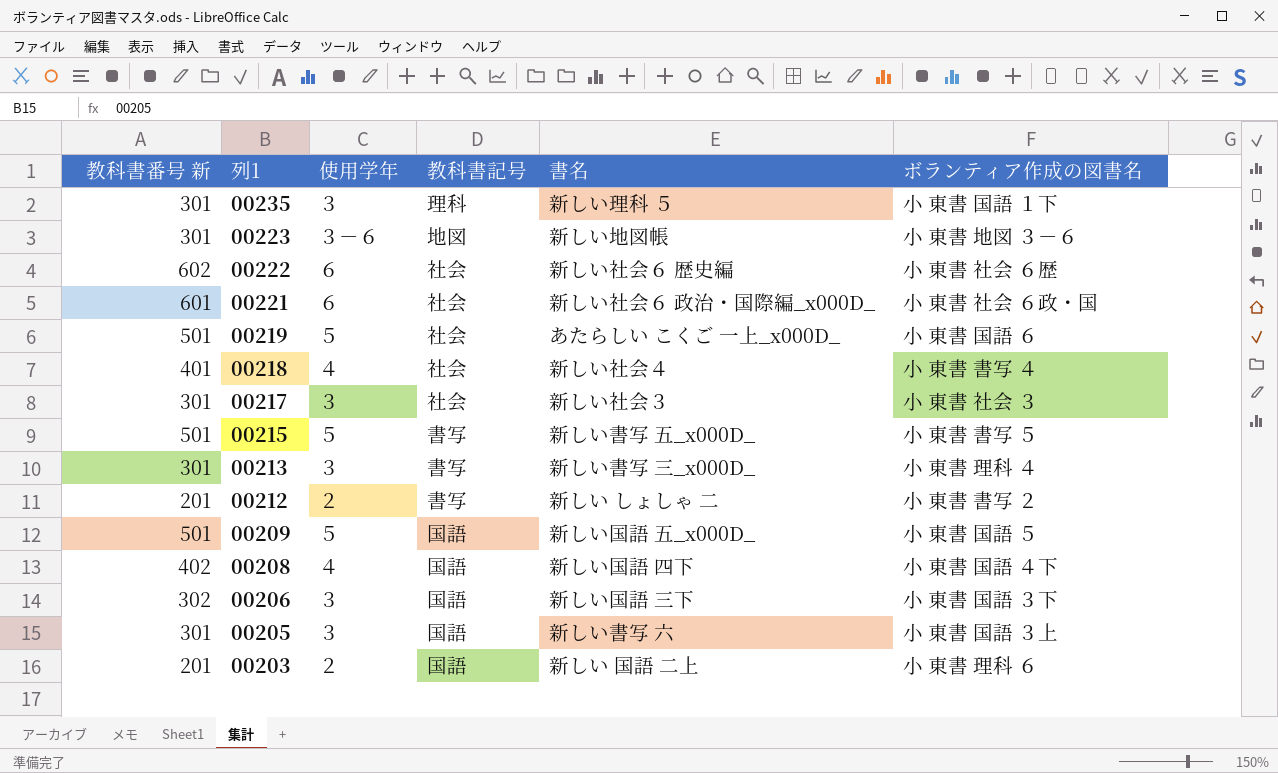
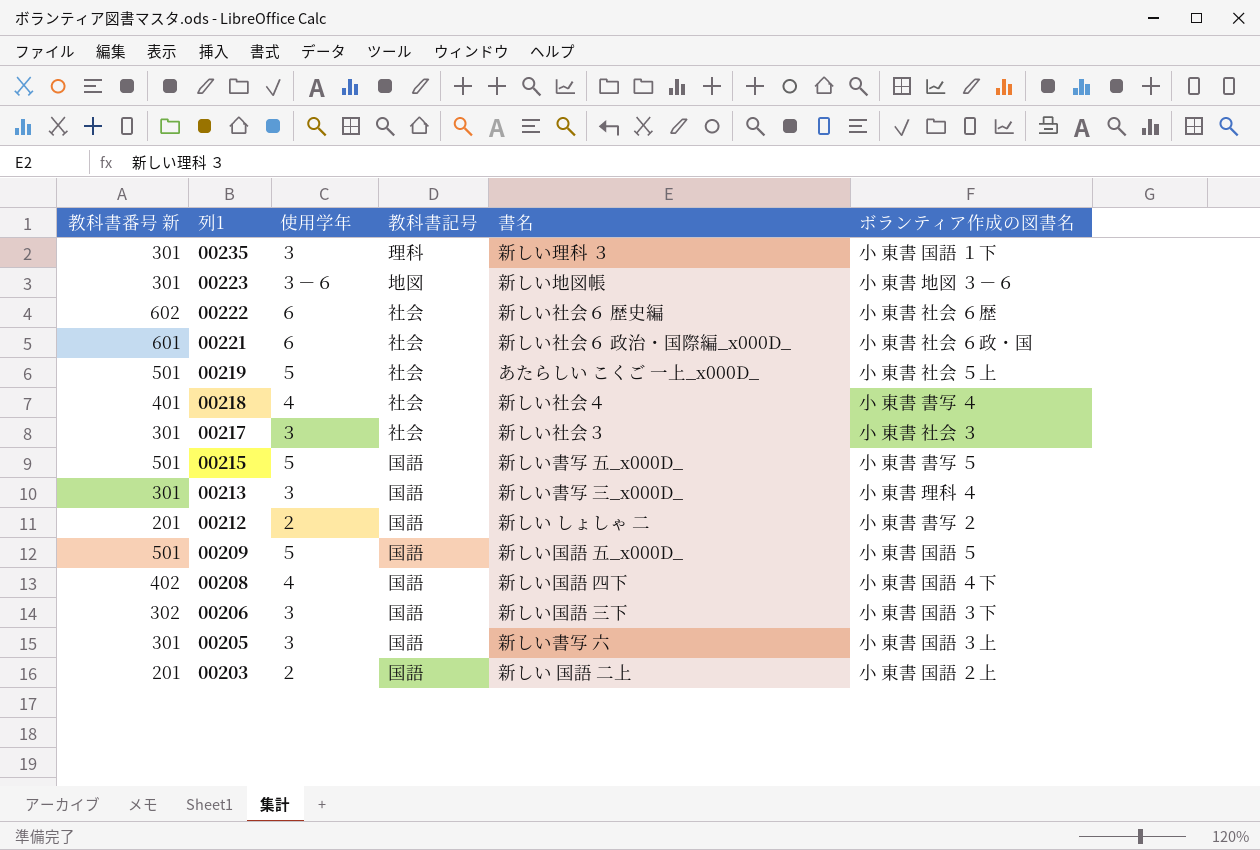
00235 | 書名: 新しい理科 ５ -> 新しい理科 ３
00219 | ボランティア作成の図書名: 小 東書 国語 ６ -> 小 東書 社会 ５上
00215 | 教科書記号: 書写 -> 国語
00213 | 教科書記号: 書写 -> 国語
00212 | 教科書記号: 書写 -> 国語
00203 | ボランティア作成の図書名: 小 東書 理科 ６ -> 小 東書 国語 ２上

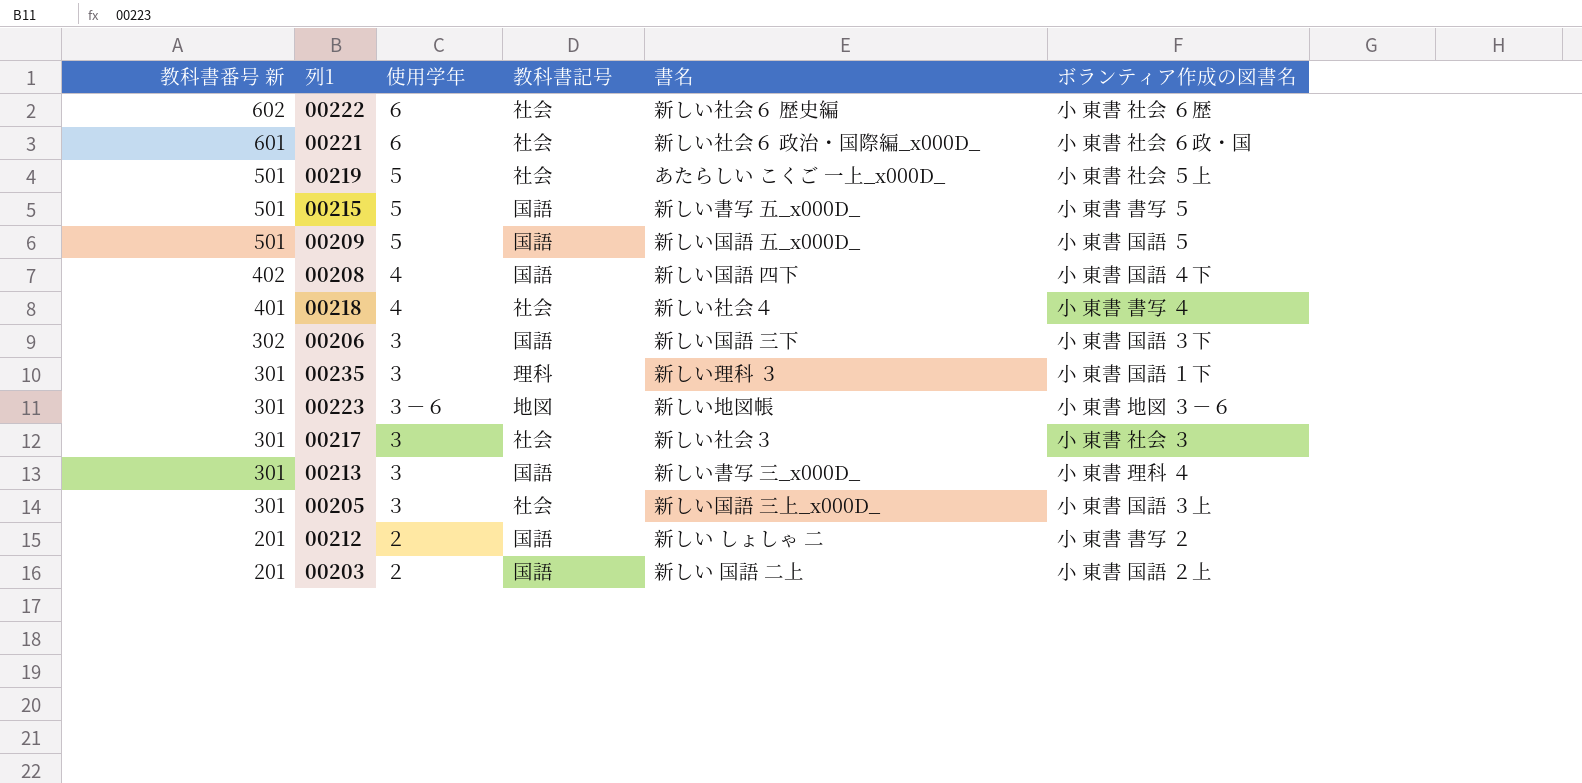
row order: 列1 descending -> 教科書番号 新 descending
00205 | 教科書記号: 国語 -> 社会
00205 | 書名: 新しい書写 六 -> 新しい国語 三上_x000D_

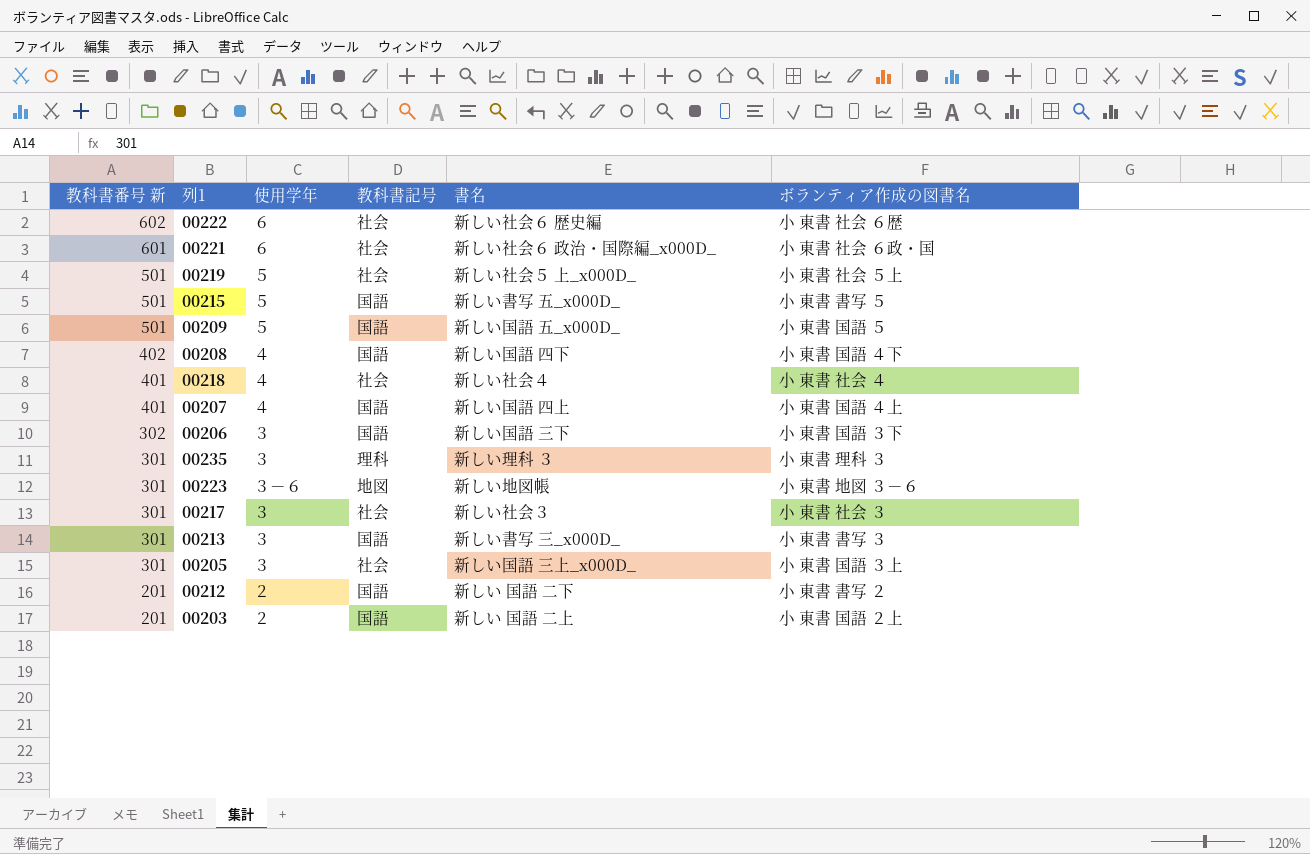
00219 | 書名: あたらしい こくご 一上_x000D_ -> 新しい社会５ 上_x000D_
00218 | ボランティア作成の図書名: 小 東書 書写 ４ -> 小 東書 社会 ４
row 00207: none -> 401 | ４ | 国語 | 新しい国語 四上 | 小 東書 国語 ４上
00235 | ボランティア作成の図書名: 小 東書 国語 １下 -> 小 東書 理科 ３
00213 | ボランティア作成の図書名: 小 東書 理科 ４ -> 小 東書 書写 ３
00212 | 書名: 新しい しょしゃ 二 -> 新しい 国語 二下

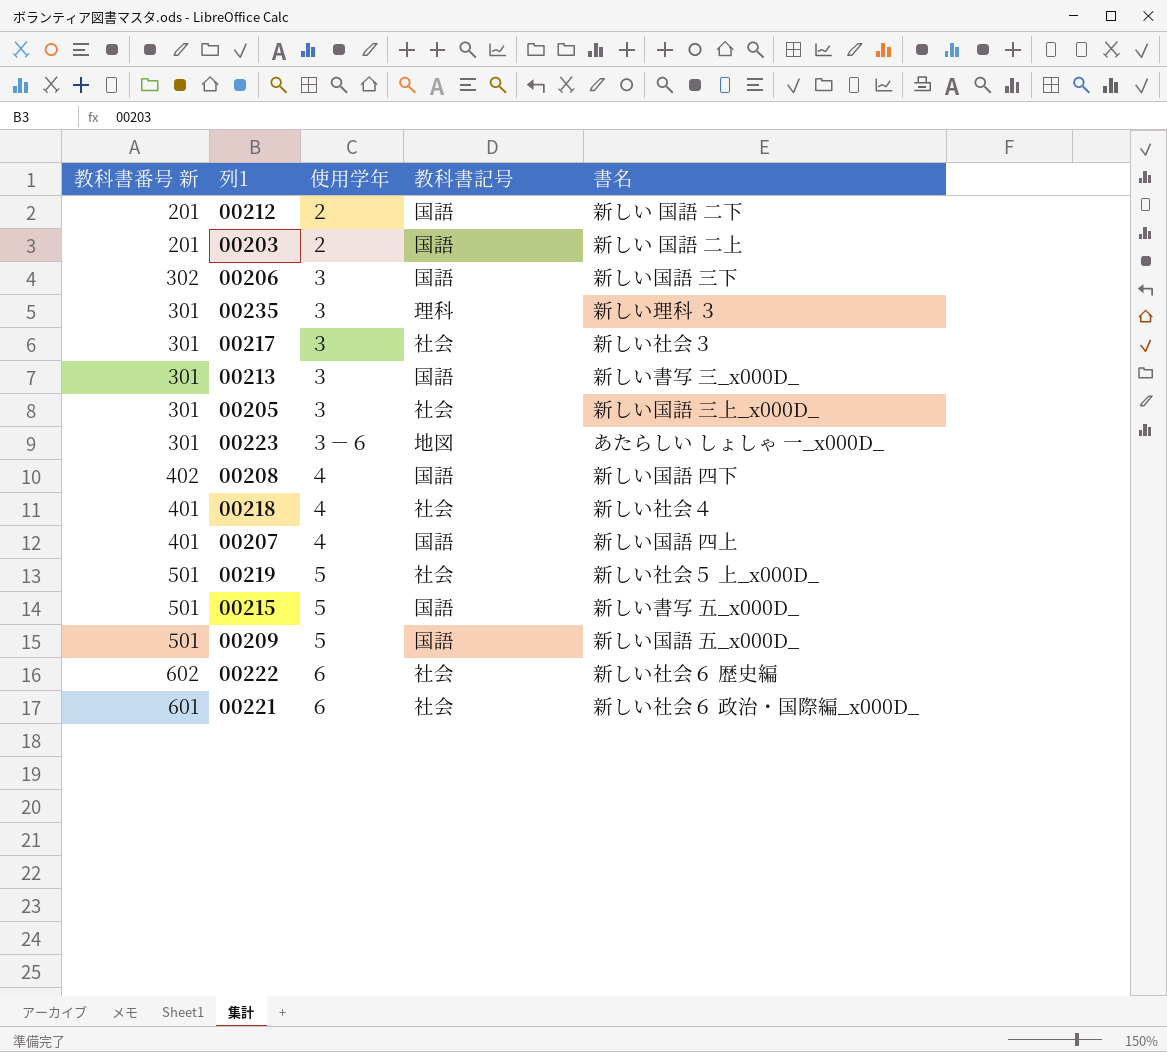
row order: 教科書番号 新 descending -> 使用学年 ascending
column ボランティア作成の図書名 | position: 6 -> none
00223 | 書名: 新しい地図帳 -> あたらしい しょしゃ 一_x000D_

